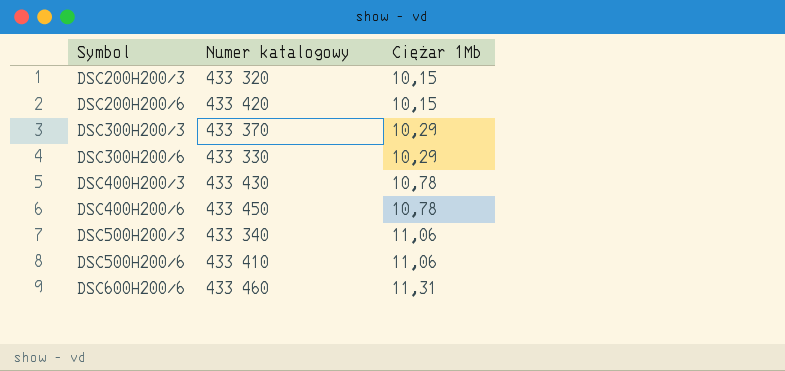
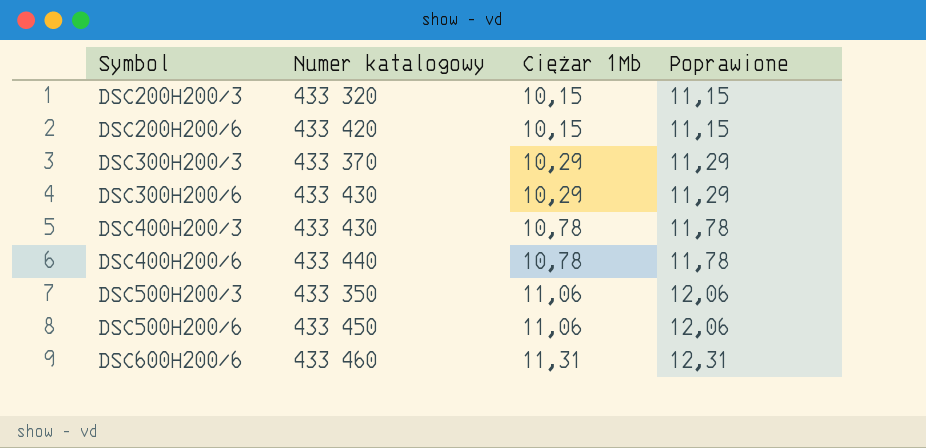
column Poprawione | formula: none -> [Ciężar 1Mb] + 1
DSC300H200/6 | Numer katalogowy: 433 330 -> 433 430
DSC400H200/6 | Numer katalogowy: 433 450 -> 433 440
DSC500H200/3 | Numer katalogowy: 433 340 -> 433 350
DSC500H200/6 | Numer katalogowy: 433 410 -> 433 450

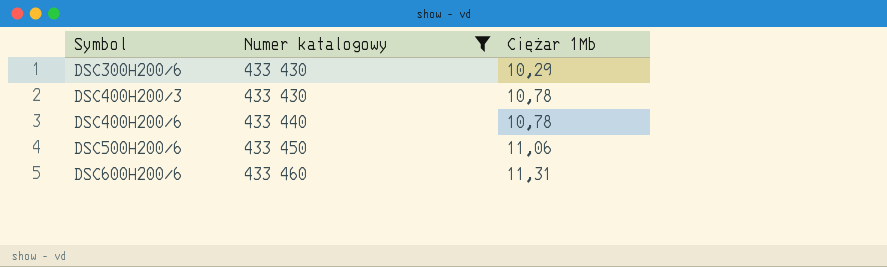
filter: none -> Numer katalogowy >= 433 430
column Poprawione | formula: [Ciężar 1Mb] + 1 -> none

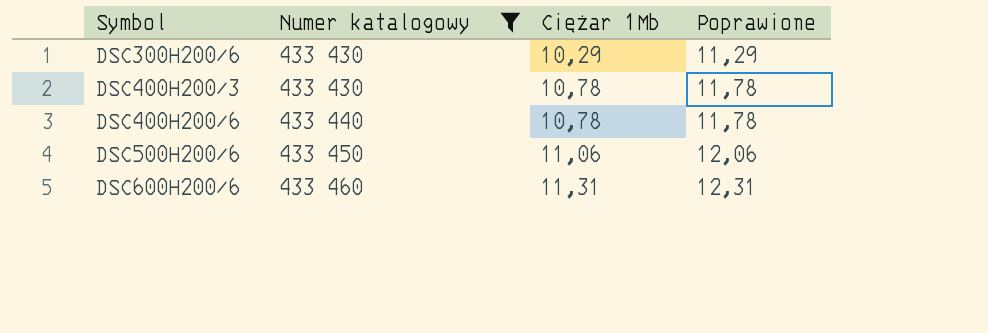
column Poprawione | formula: none -> [Ciężar 1Mb] + 1

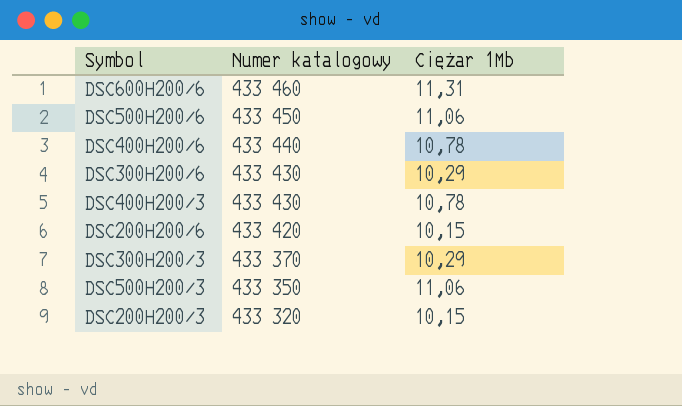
filter: Numer katalogowy >= 433 430 -> none
row order: Symbol ascending -> Numer katalogowy descending
column Poprawione | formula: [Ciężar 1Mb] + 1 -> none

